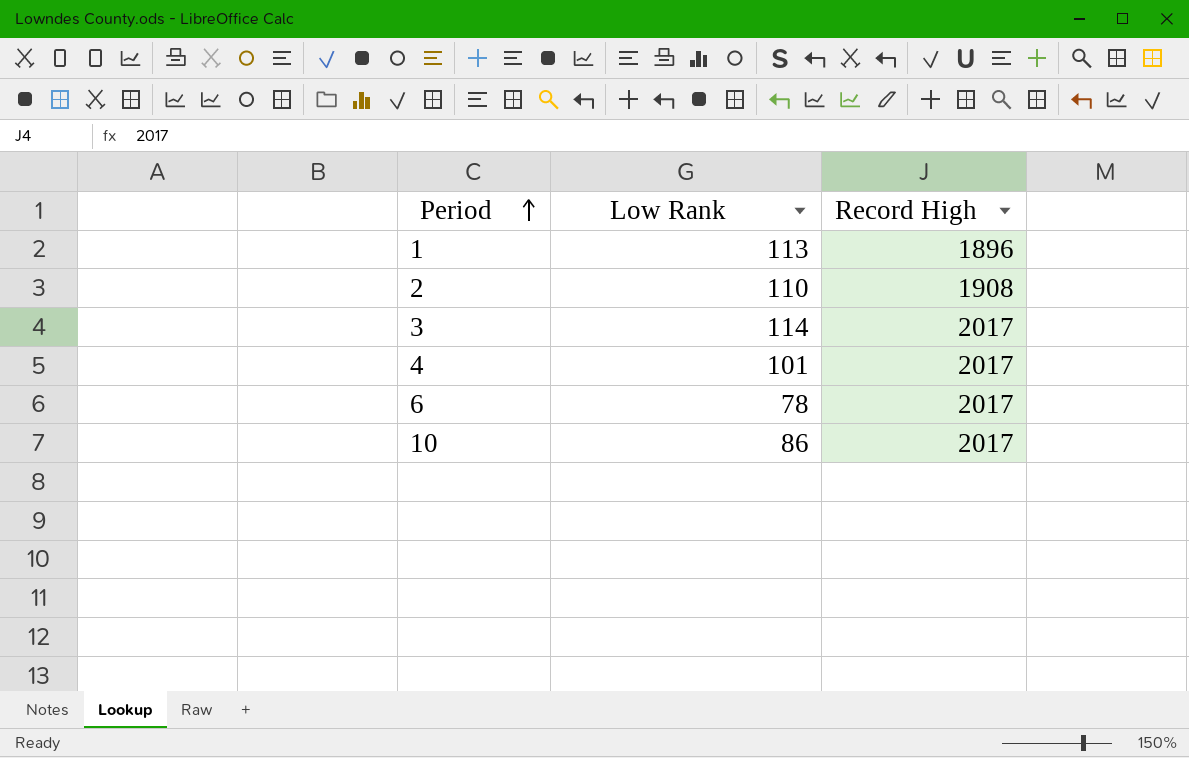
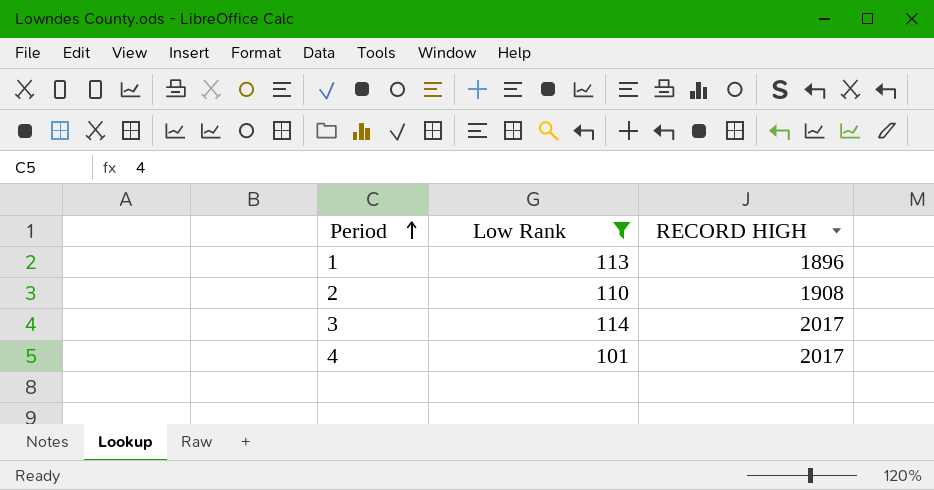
filter: none -> Low Rank >= 101
column name: Record High -> RECORD HIGH

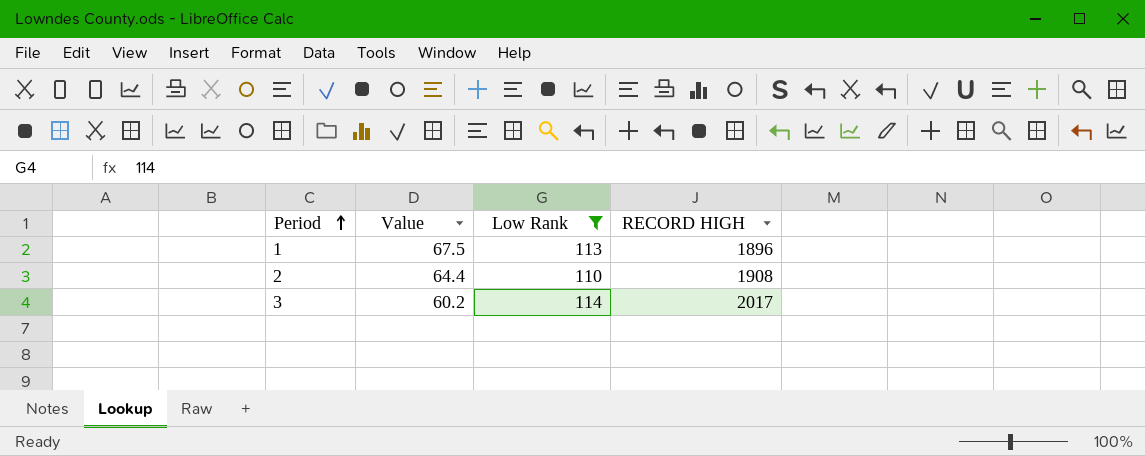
column Value | position: none -> 2
row 4: 101 | 2017 -> none

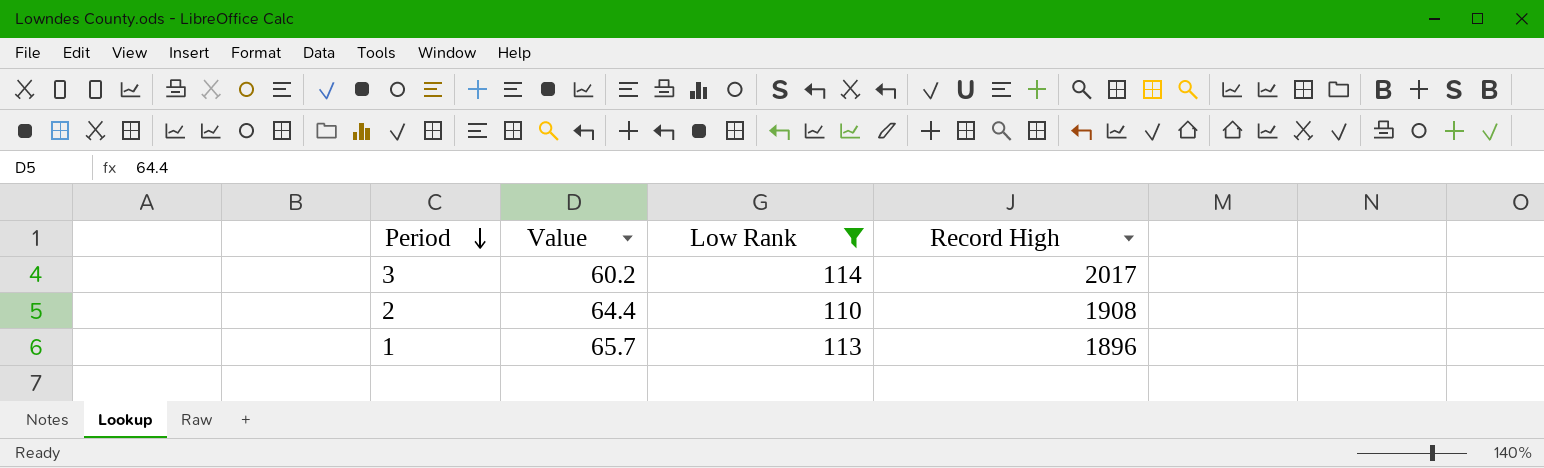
row order: Period ascending -> Period descending
column name: RECORD HIGH -> Record High
1 | Value: 67.5 -> 65.7

